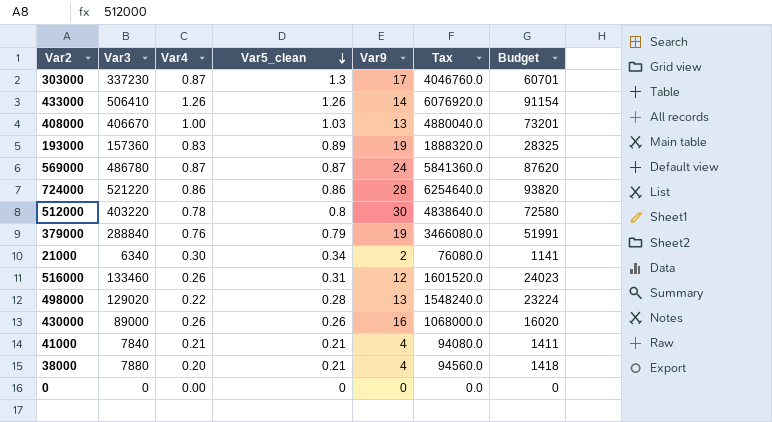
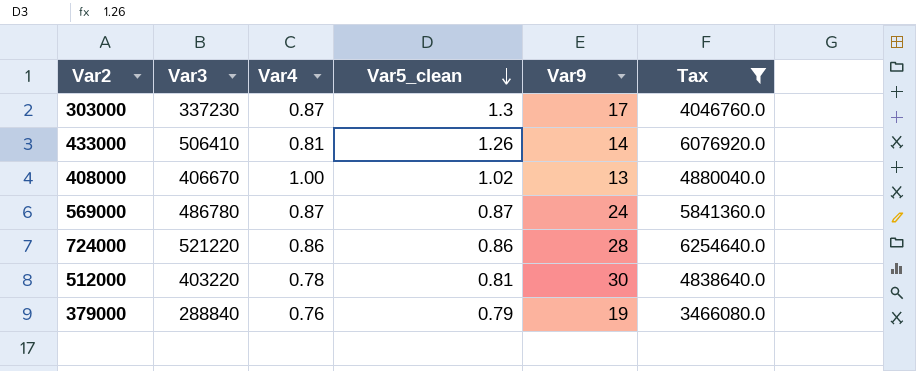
filter: none -> Tax >= 3466080.0
column Budget | formula: [Var3] * 0.18 -> none
433000 | Var4: 1.26 -> 0.81
408000 | Var5_clean: 1.03 -> 1.02
512000 | Var5_clean: 0.8 -> 0.81

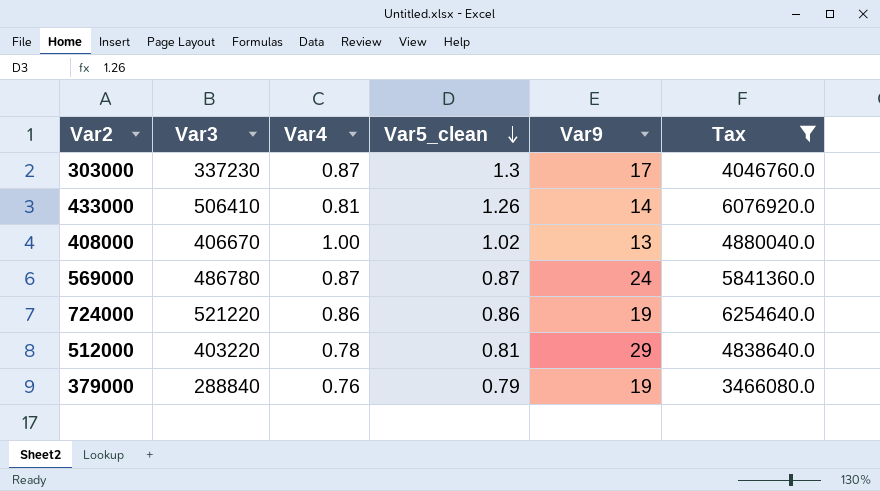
724000 | Var9: 28 -> 19
512000 | Var9: 30 -> 29

